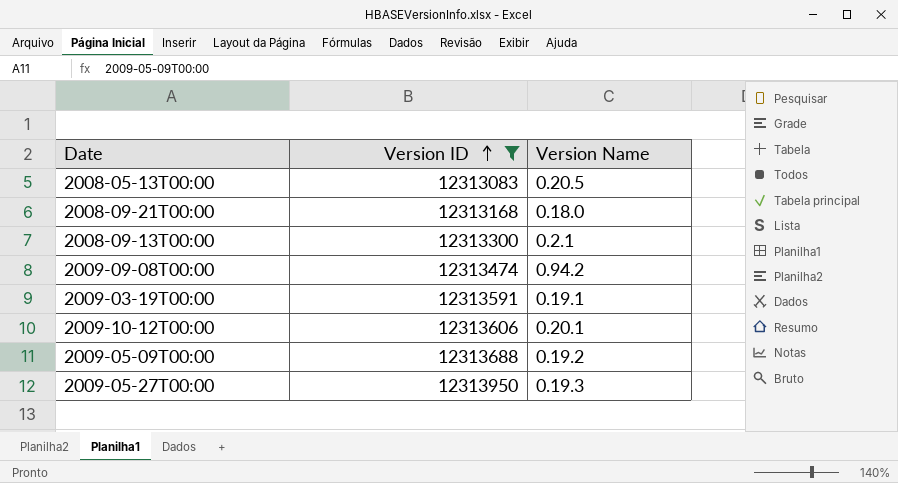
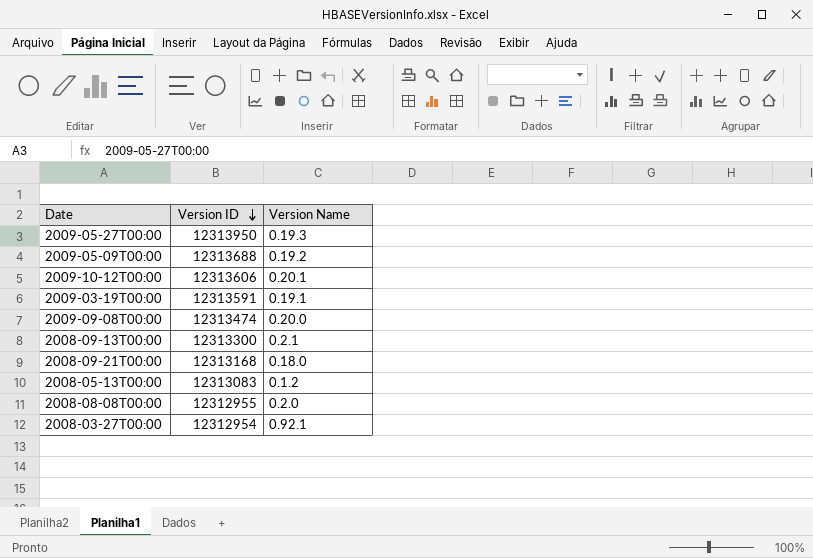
filter: Version ID >= 12313083 -> none
row order: Version ID ascending -> Version ID descending
2009-09-08T00:00 | Version Name: 0.94.2 -> 0.20.0
2008-05-13T00:00 | Version Name: 0.20.5 -> 0.1.2

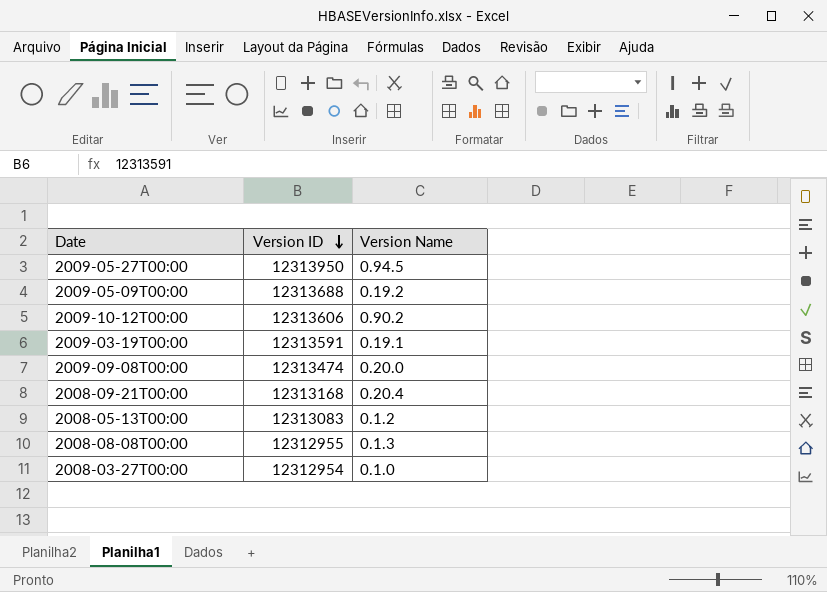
row 2008-09-13T00:00: 12313300 | 0.2.1 -> none
2009-05-27T00:00 | Version Name: 0.19.3 -> 0.94.5
2009-10-12T00:00 | Version Name: 0.20.1 -> 0.90.2
2008-09-21T00:00 | Version Name: 0.18.0 -> 0.20.4
2008-08-08T00:00 | Version Name: 0.2.0 -> 0.1.3
2008-03-27T00:00 | Version Name: 0.92.1 -> 0.1.0

